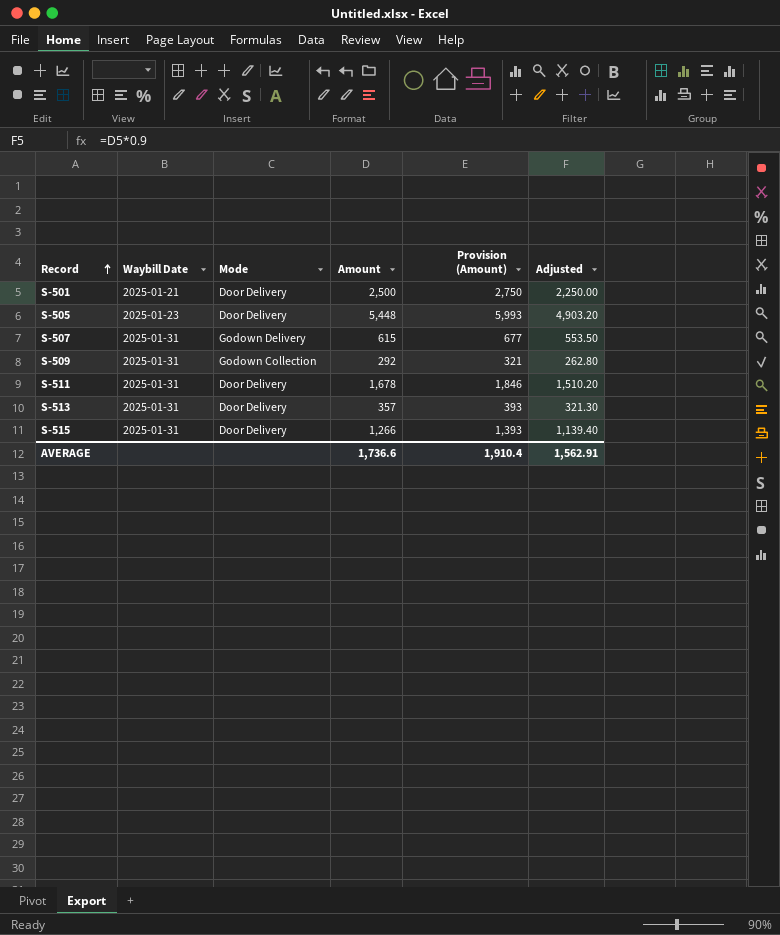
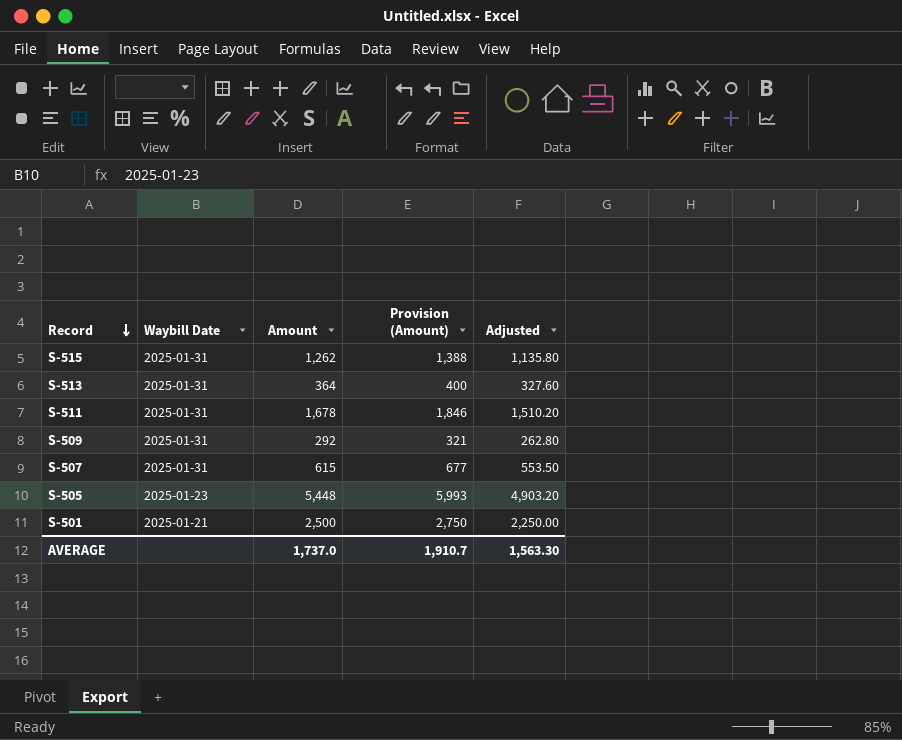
row order: Record ascending -> Record descending
column Mode | position: 3 -> none
S-515 | Amount: 1,266 -> 1,262
S-515 | Provision (Amount): 1,393 -> 1,388
S-515 | Adjusted: 1,139.40 -> 1,135.80
S-513 | Amount: 357 -> 364
S-513 | Provision (Amount): 393 -> 400
S-513 | Adjusted: 321.30 -> 327.60
AVERAGE | Amount: 1,736.6 -> 1,737.0
AVERAGE | Provision (Amount): 1,910.4 -> 1,910.7
AVERAGE | Adjusted: 1,562.91 -> 1,563.30

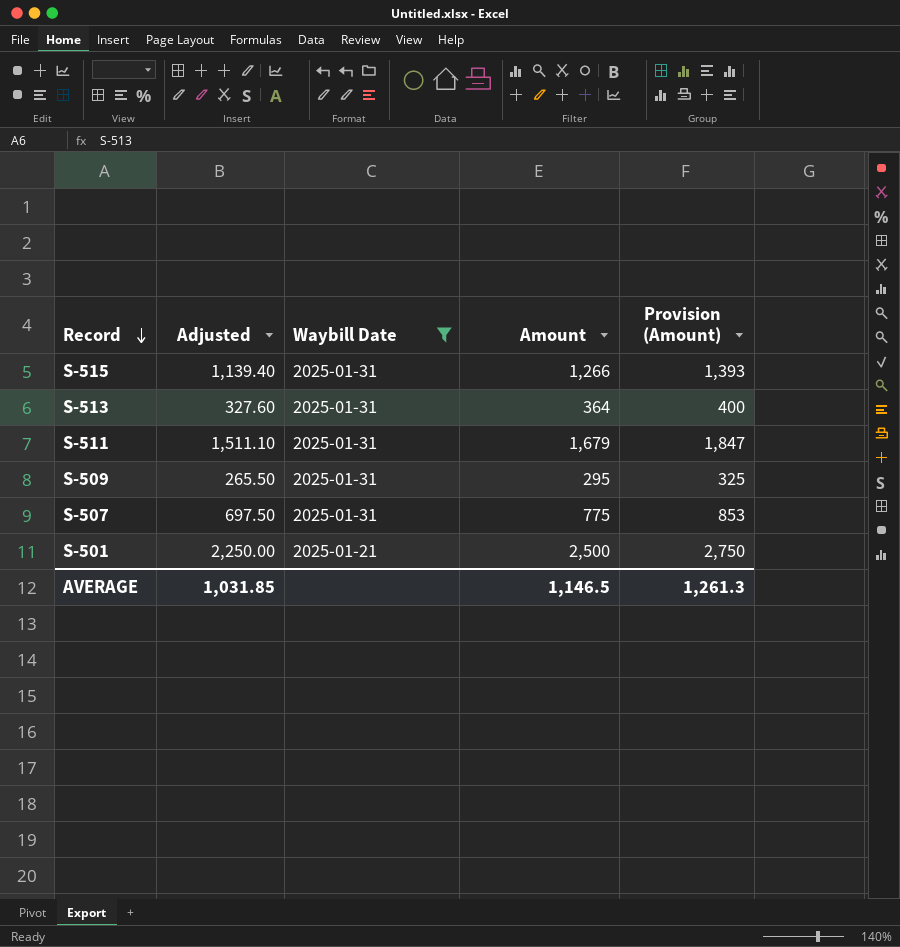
filter: none -> Waybill Date != 2025-01-23
column Adjusted | position: 5 -> 2
S-515 | Adjusted: 1,135.80 -> 1,139.40
S-515 | Amount: 1,262 -> 1,266
S-515 | Provision (Amount): 1,388 -> 1,393
S-511 | Adjusted: 1,510.20 -> 1,511.10
S-511 | Amount: 1,678 -> 1,679
S-511 | Provision (Amount): 1,846 -> 1,847
S-509 | Adjusted: 262.80 -> 265.50
S-509 | Amount: 292 -> 295
S-509 | Provision (Amount): 321 -> 325
S-507 | Adjusted: 553.50 -> 697.50
S-507 | Amount: 615 -> 775
S-507 | Provision (Amount): 677 -> 853
AVERAGE | Adjusted: 1,563.30 -> 1,031.85
AVERAGE | Amount: 1,737.0 -> 1,146.5
AVERAGE | Provision (Amount): 1,910.7 -> 1,261.3

